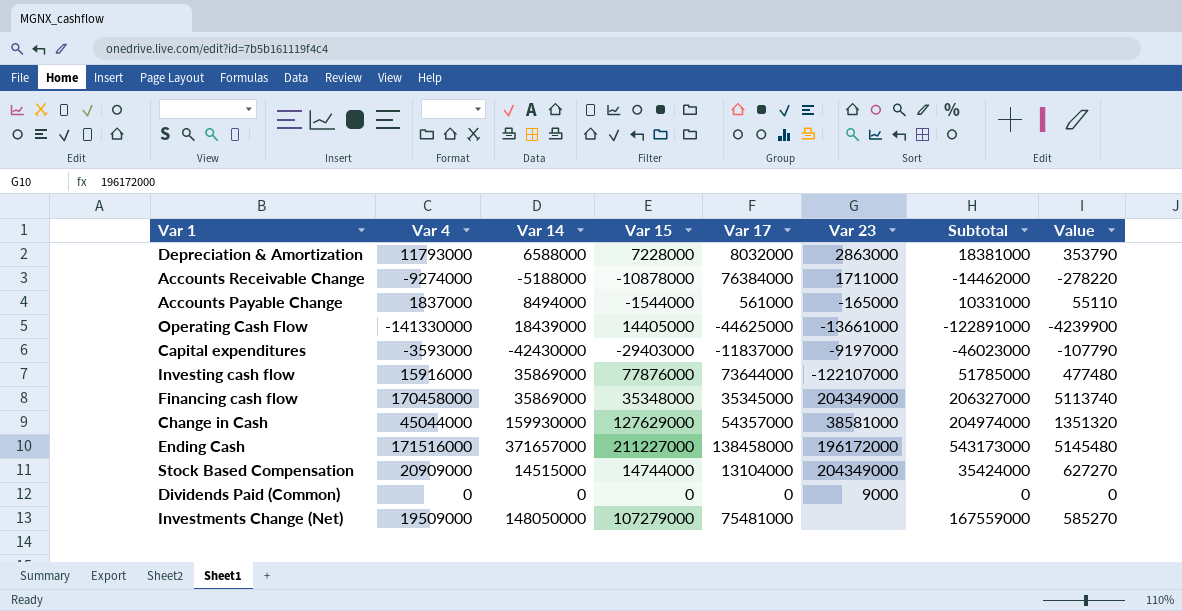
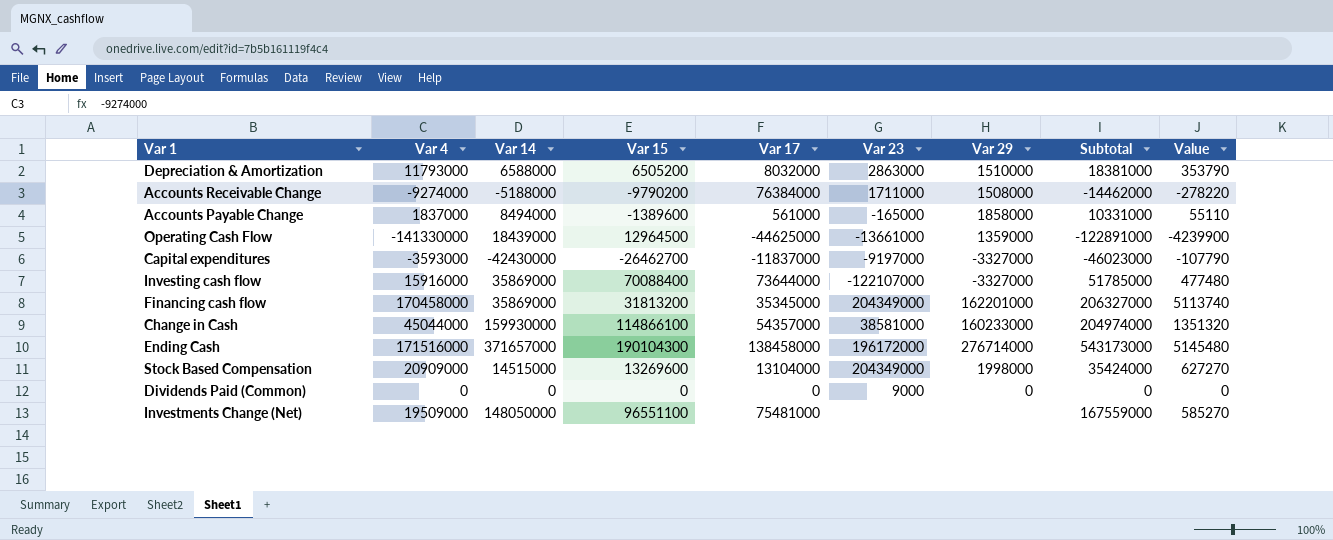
column Var 29 | position: none -> 7
Depreciation & Amortization | Var 15: 7228000 -> 6505200
Accounts Receivable Change | Var 15: -10878000 -> -9790200
Accounts Payable Change | Var 15: -1544000 -> -1389600
Operating Cash Flow | Var 15: 14405000 -> 12964500
Capital expenditures | Var 15: -29403000 -> -26462700
Investing cash flow | Var 15: 77876000 -> 70088400
Financing cash flow | Var 15: 35348000 -> 31813200
Change in Cash | Var 15: 127629000 -> 114866100
Ending Cash | Var 15: 211227000 -> 190104300
Stock Based Compensation | Var 15: 14744000 -> 13269600
Investments Change (Net) | Var 15: 107279000 -> 96551100

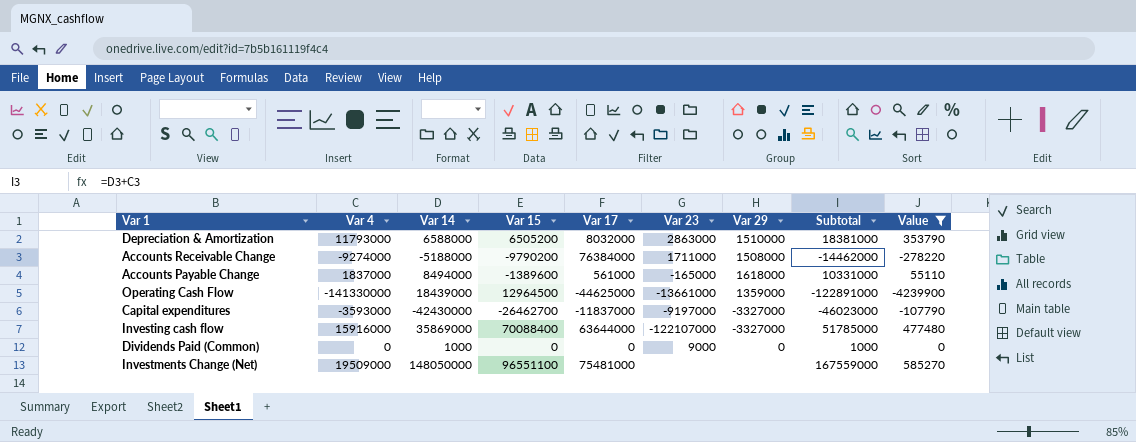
filter: none -> Value <= 585270
Accounts Payable Change | Var 29: 1858000 -> 1618000
Investing cash flow | Var 17: 73644000 -> 63644000
Dividends Paid (Common) | Var 14: 0 -> 1000
Dividends Paid (Common) | Subtotal: 0 -> 1000

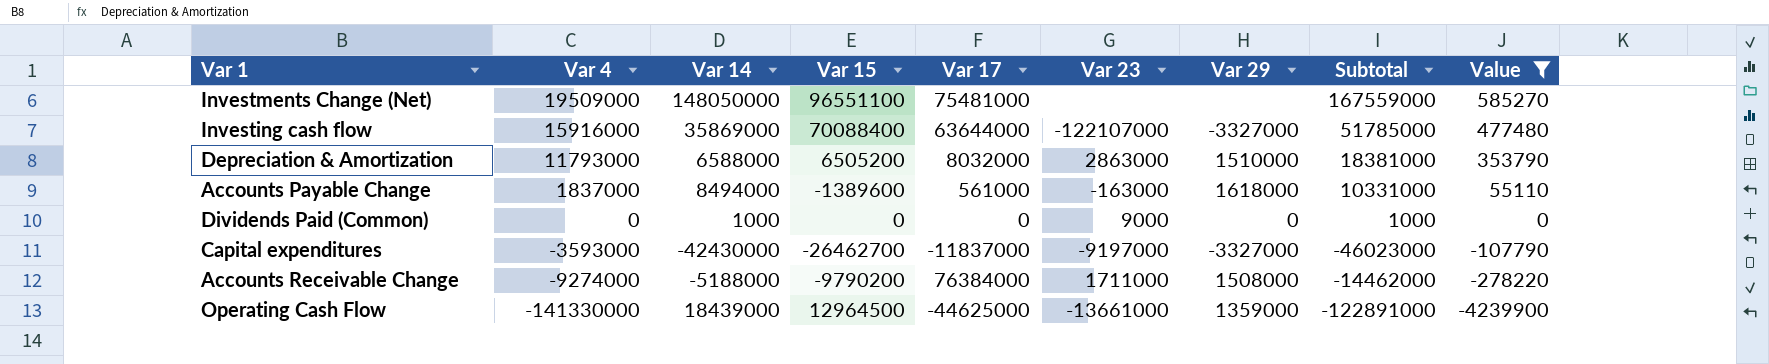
row order: none -> Var 4 descending
Accounts Payable Change | Var 23: -165000 -> -163000

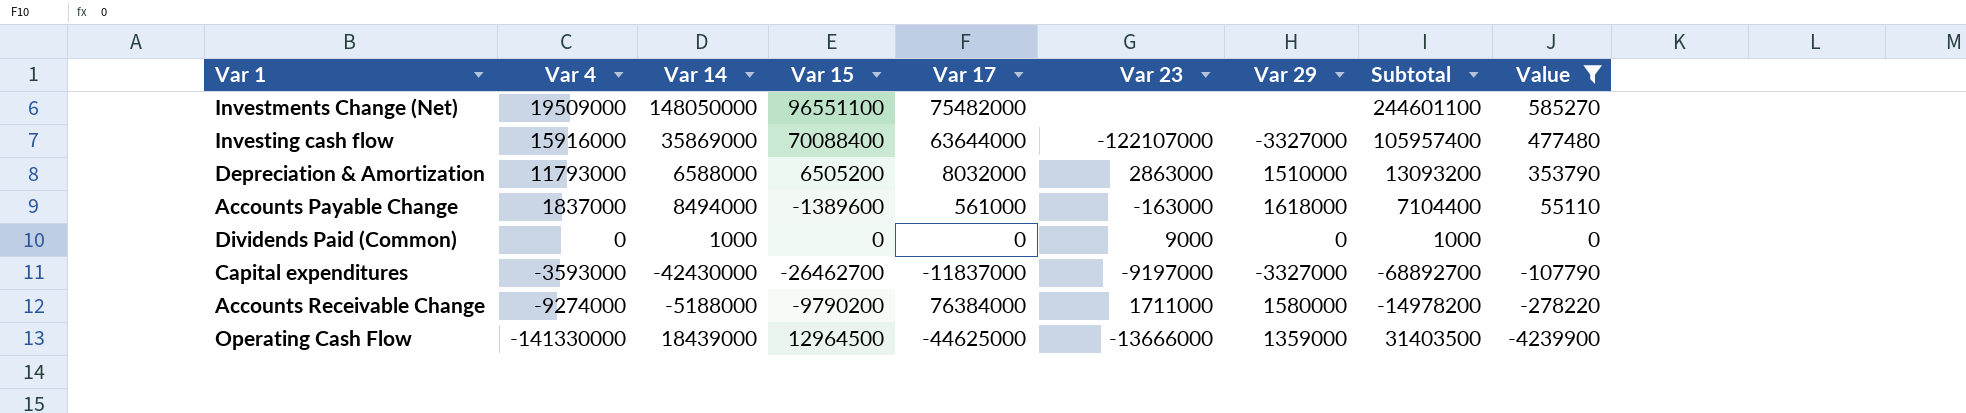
column Subtotal | formula: [Var 4] + [Var 14] -> [Var 14] + [Var 15]
Investments Change (Net) | Var 17: 75481000 -> 75482000
Accounts Receivable Change | Var 29: 1508000 -> 1580000
Operating Cash Flow | Var 23: -13661000 -> -13666000

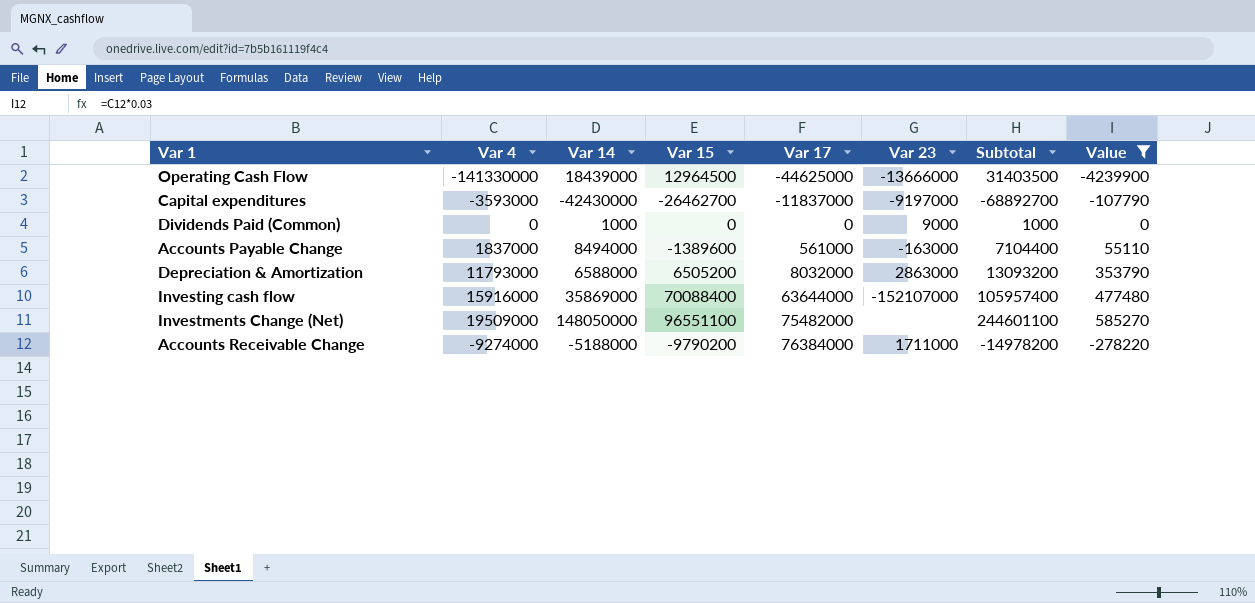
row order: Var 4 descending -> Var 17 ascending
column Var 29 | position: 7 -> none
Investing cash flow | Var 23: -122107000 -> -152107000

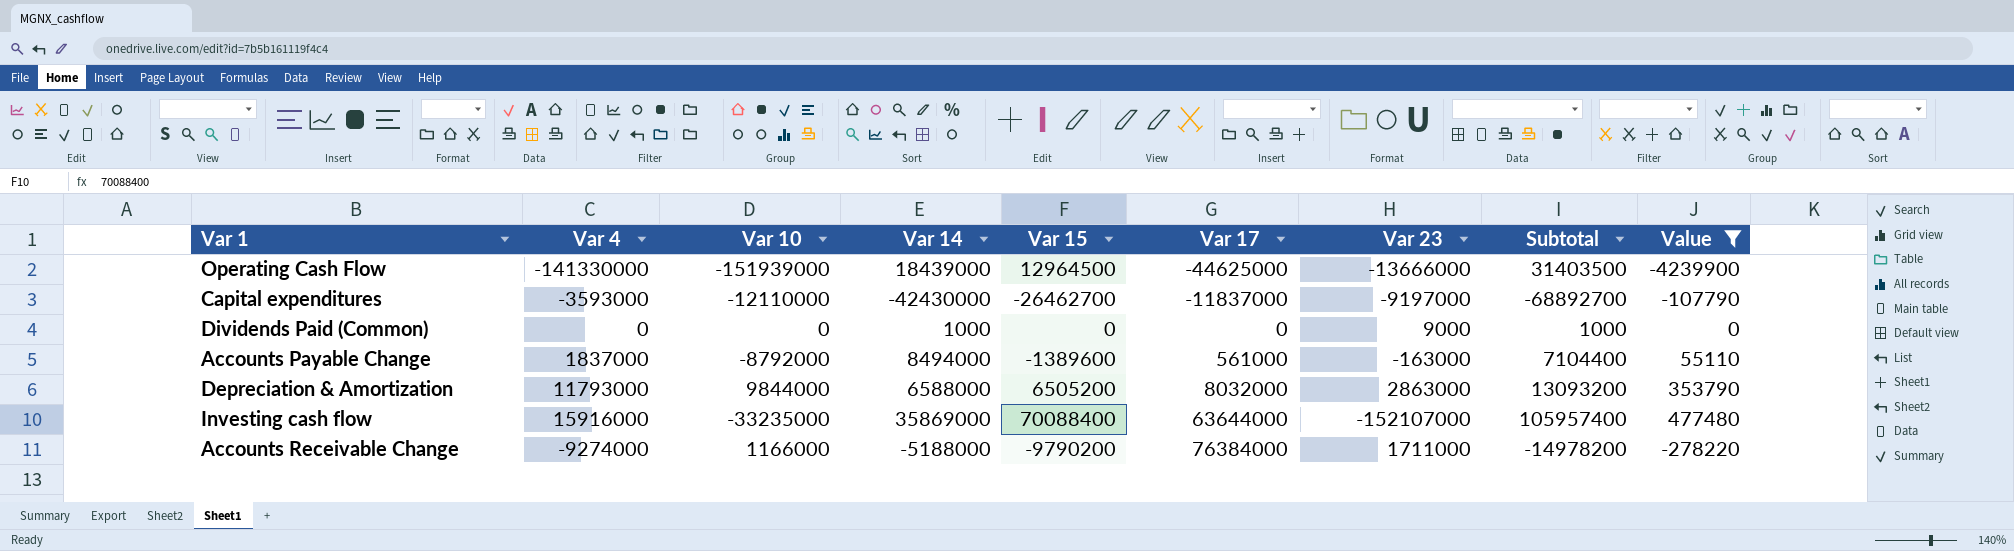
column Var 10 | position: none -> 3
row Investments Change (Net): 19509000 | 148050000 | 96551100 | 75482000 | none | 244601100 | 585270 -> none

